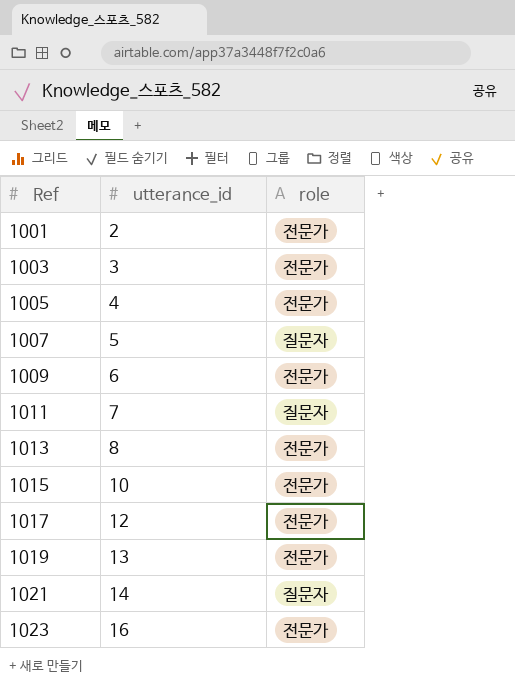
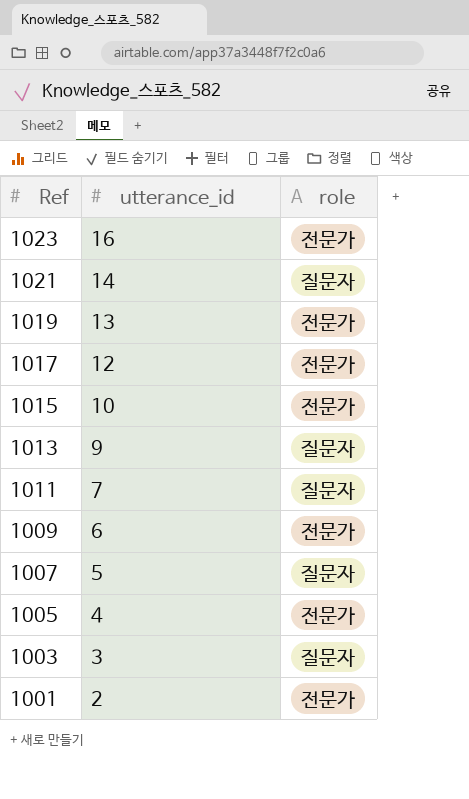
row order: Ref ascending -> Ref descending
1013 | utterance_id: 8 -> 9
1013 | role: 전문가 -> 질문자
1003 | role: 전문가 -> 질문자

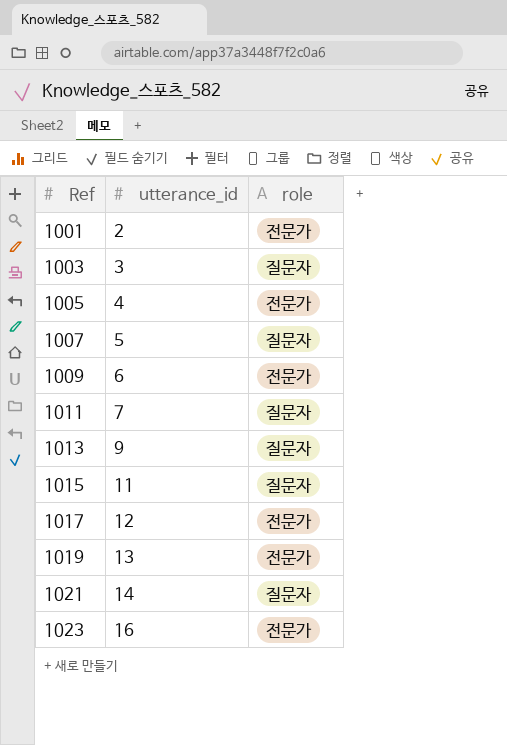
row order: Ref descending -> Ref ascending
1015 | utterance_id: 10 -> 11
1015 | role: 전문가 -> 질문자

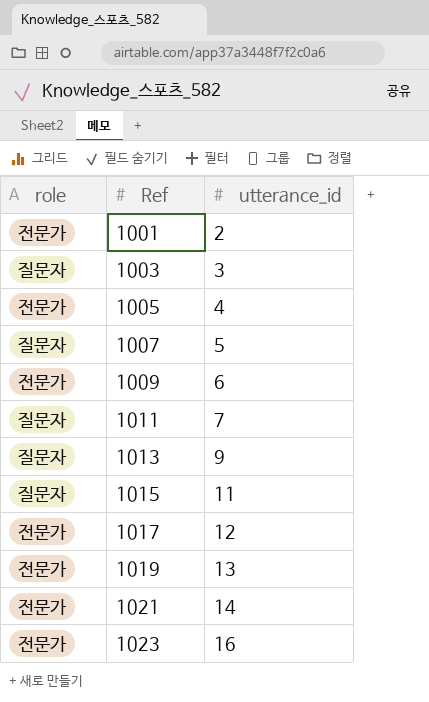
column role | position: 3 -> 1
1021 | role: 질문자 -> 전문가

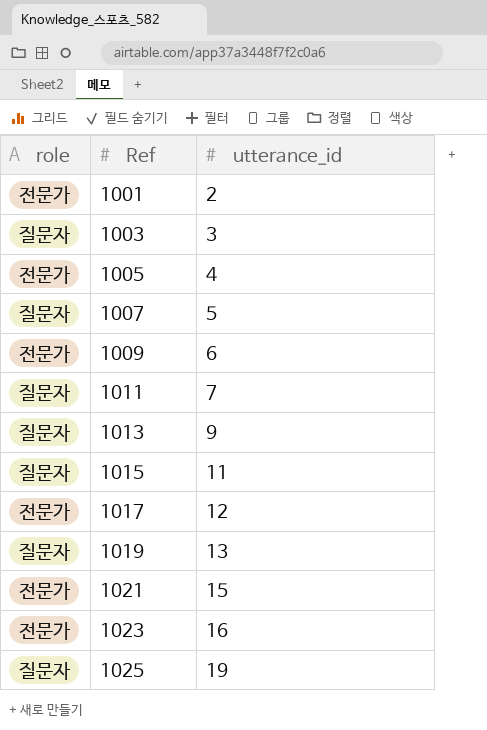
1019 | role: 전문가 -> 질문자
1021 | utterance_id: 14 -> 15
row 1025: none -> 질문자 | 19

